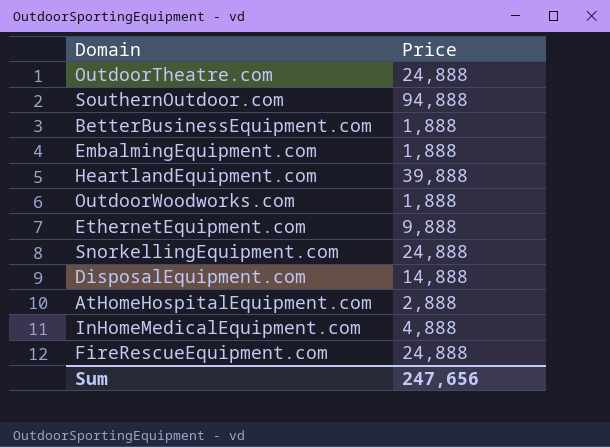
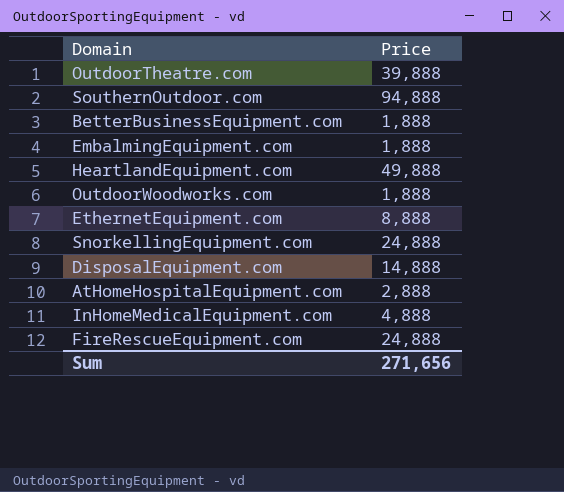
OutdoorTheatre.com | Price: 24,888 -> 39,888
HeartlandEquipment.com | Price: 39,888 -> 49,888
EthernetEquipment.com | Price: 9,888 -> 8,888
Sum | Price: 247,656 -> 271,656

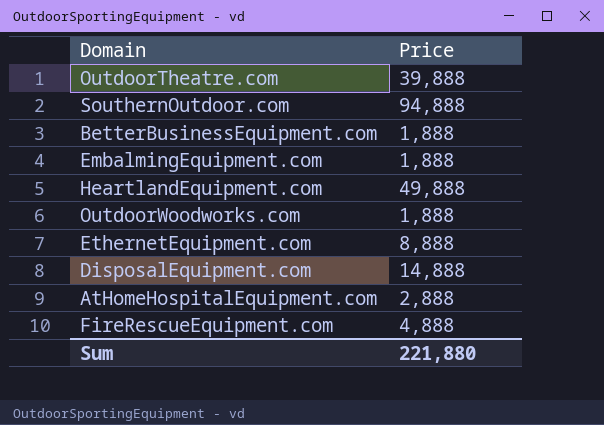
row SnorkellingEquipment.com: 24,888 -> none
row InHomeMedicalEquipment.com: 4,888 -> none
FireRescueEquipment.com | Price: 24,888 -> 4,888
Sum | Price: 271,656 -> 221,880

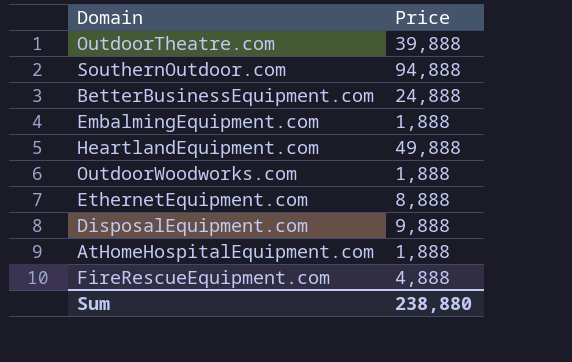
BetterBusinessEquipment.com | Price: 1,888 -> 24,888
DisposalEquipment.com | Price: 14,888 -> 9,888
AtHomeHospitalEquipment.com | Price: 2,888 -> 1,888
Sum | Price: 221,880 -> 238,880

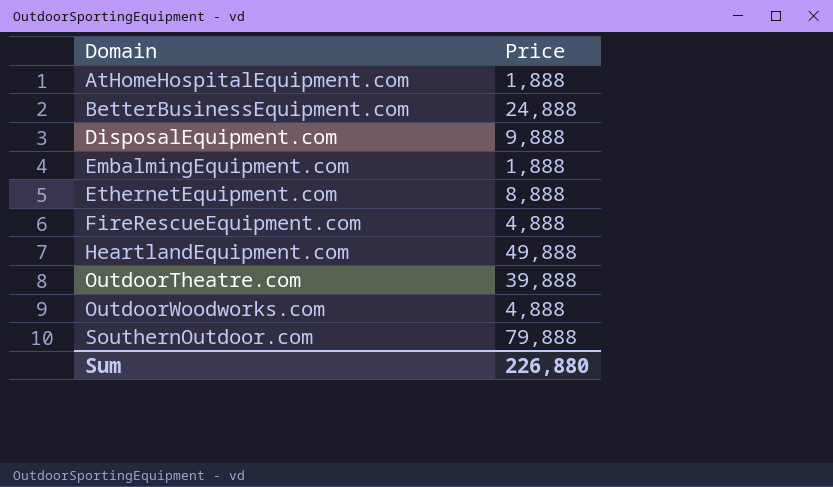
row order: none -> Domain ascending
OutdoorWoodworks.com | Price: 1,888 -> 4,888
SouthernOutdoor.com | Price: 94,888 -> 79,888
Sum | Price: 238,880 -> 226,880

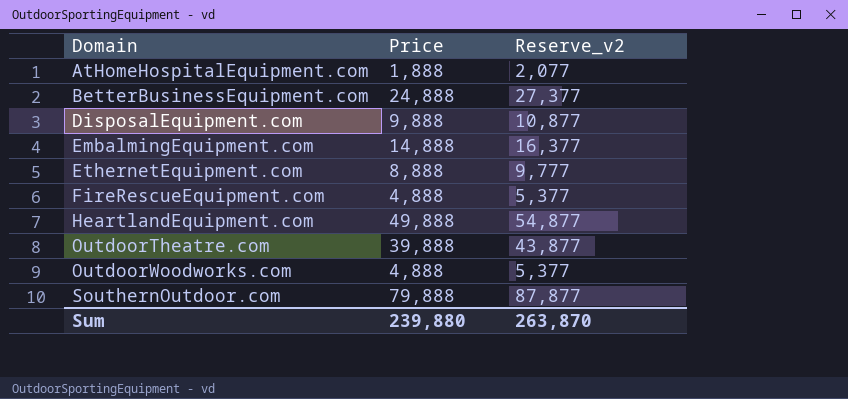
column Reserve_v2 | formula: none -> [Price] * 1.1
EmbalmingEquipment.com | Price: 1,888 -> 14,888
Sum | Price: 226,880 -> 239,880

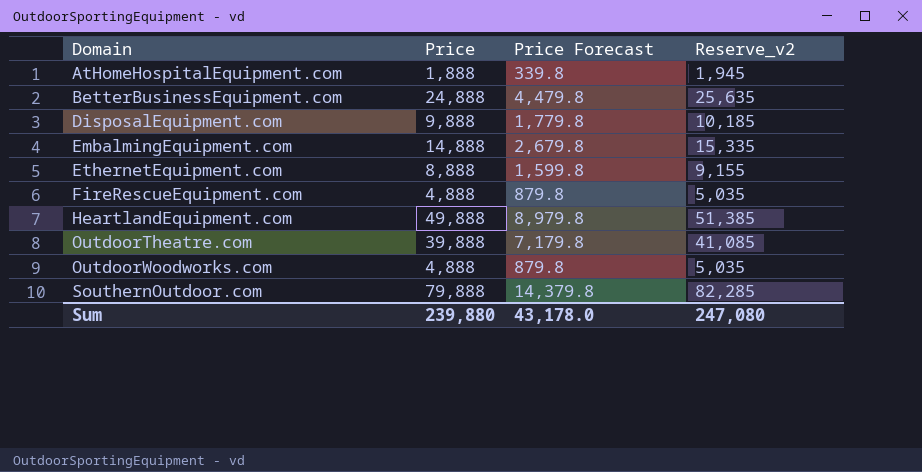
column Price Forecast | formula: none -> [Price] * 0.18
column Reserve_v2 | formula: [Price] * 1.1 -> [Price] * 1.03
Sum | Reserve_v2: 263,870 -> 247,080

